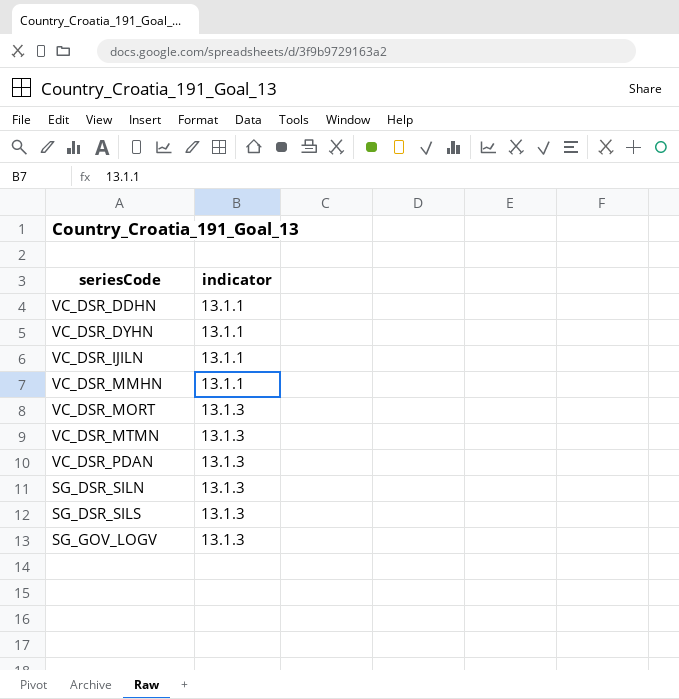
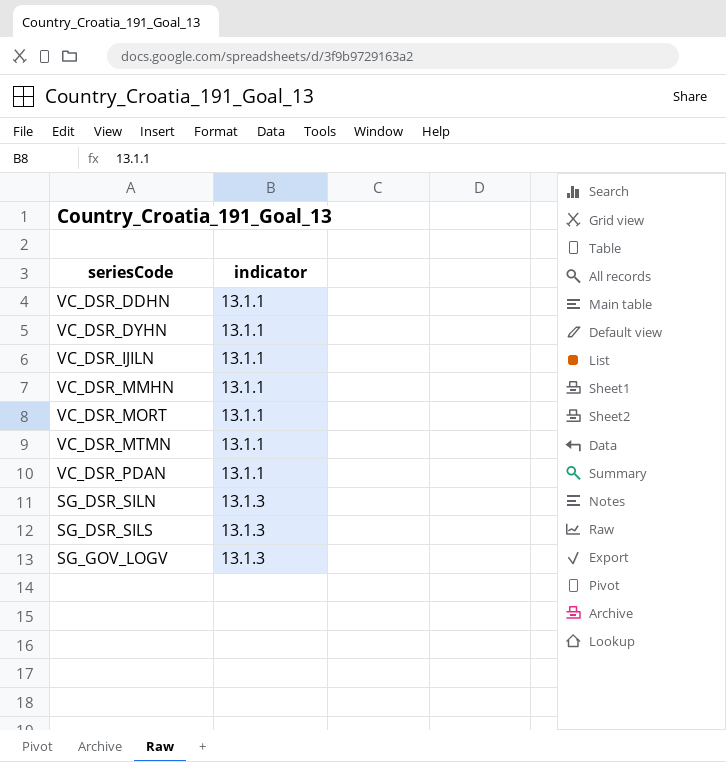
VC_DSR_MORT | indicator: 13.1.3 -> 13.1.1
VC_DSR_MTMN | indicator: 13.1.3 -> 13.1.1
VC_DSR_PDAN | indicator: 13.1.3 -> 13.1.1

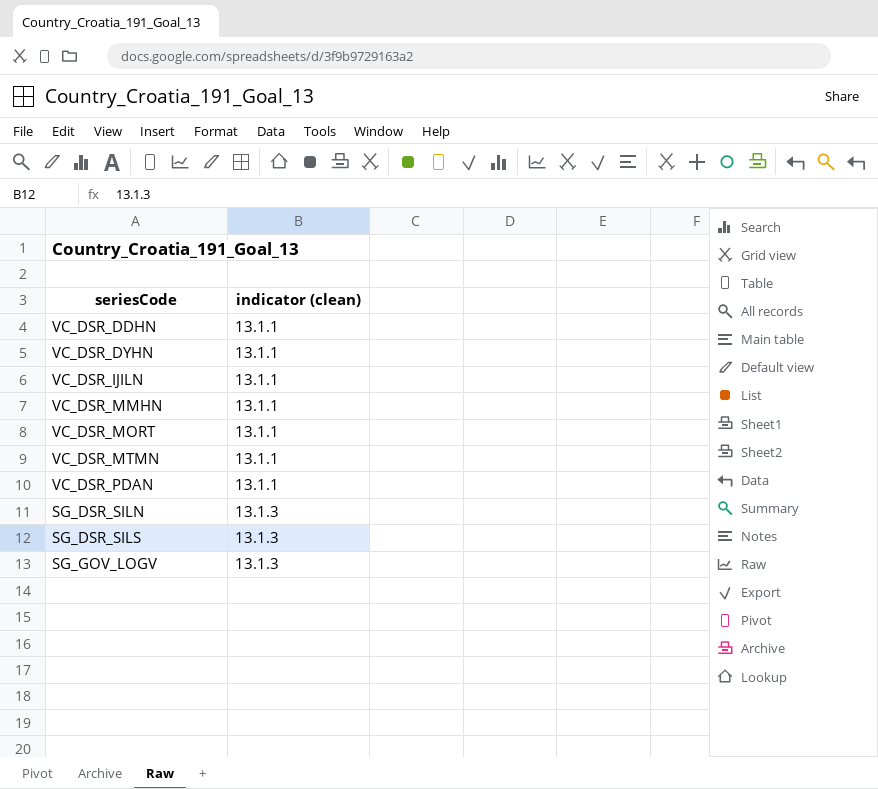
column name: indicator -> indicator (clean)

